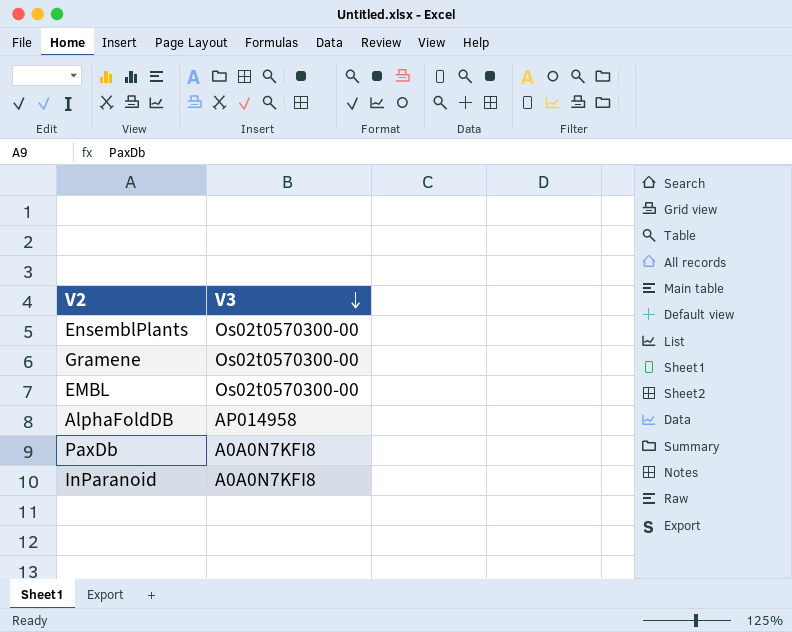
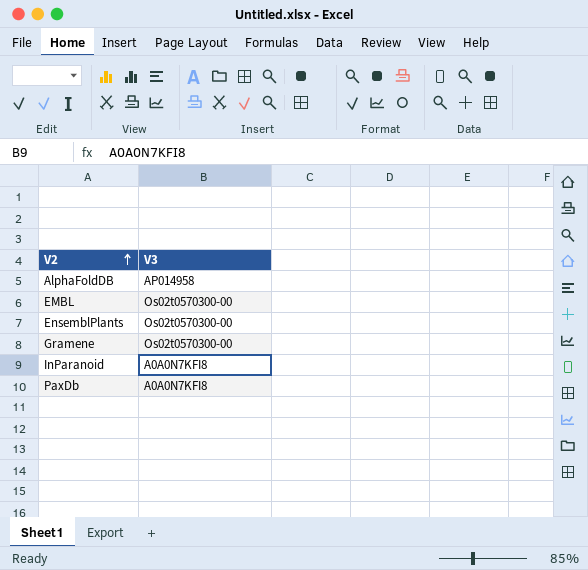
row order: V3 descending -> V2 ascending

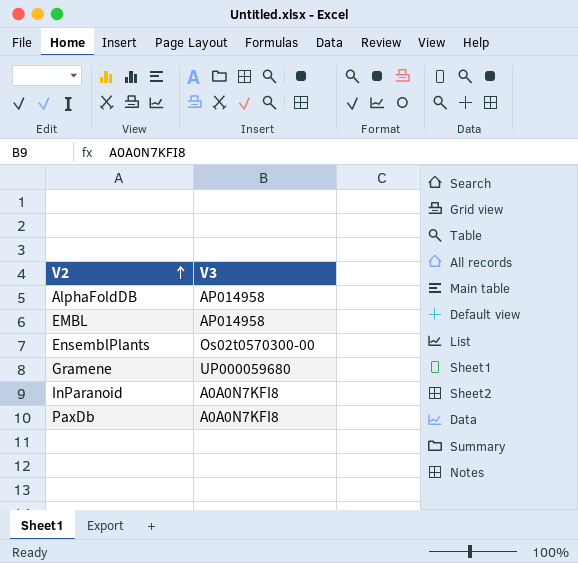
EMBL | V3: Os02t0570300-00 -> AP014958
Gramene | V3: Os02t0570300-00 -> UP000059680

